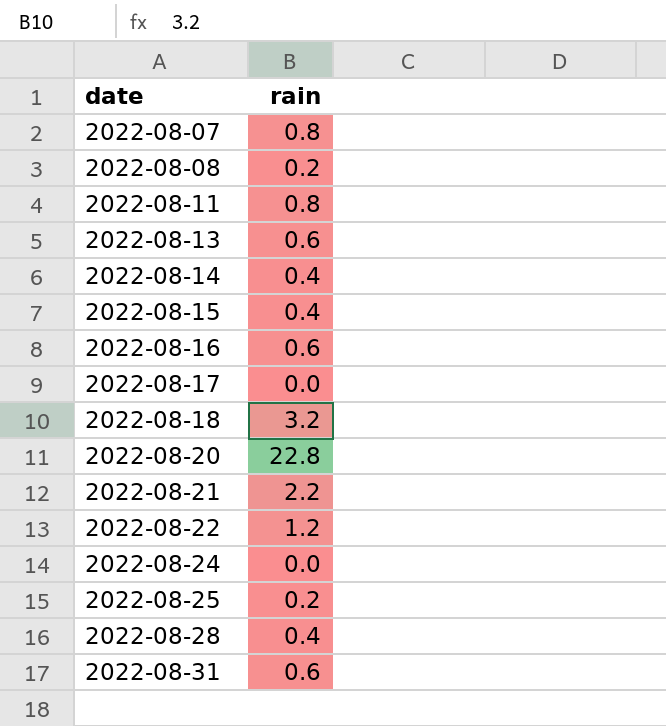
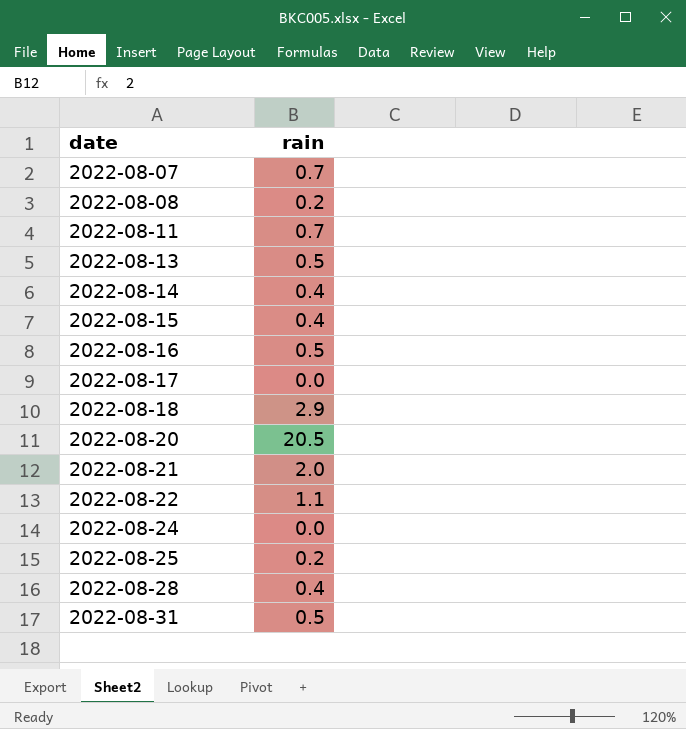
2022-08-07 | rain: 0.8 -> 0.7
2022-08-11 | rain: 0.8 -> 0.7
2022-08-13 | rain: 0.6 -> 0.5
2022-08-16 | rain: 0.6 -> 0.5
2022-08-18 | rain: 3.2 -> 2.9
2022-08-20 | rain: 22.8 -> 20.5
2022-08-21 | rain: 2.2 -> 2.0
2022-08-22 | rain: 1.2 -> 1.1
2022-08-31 | rain: 0.6 -> 0.5

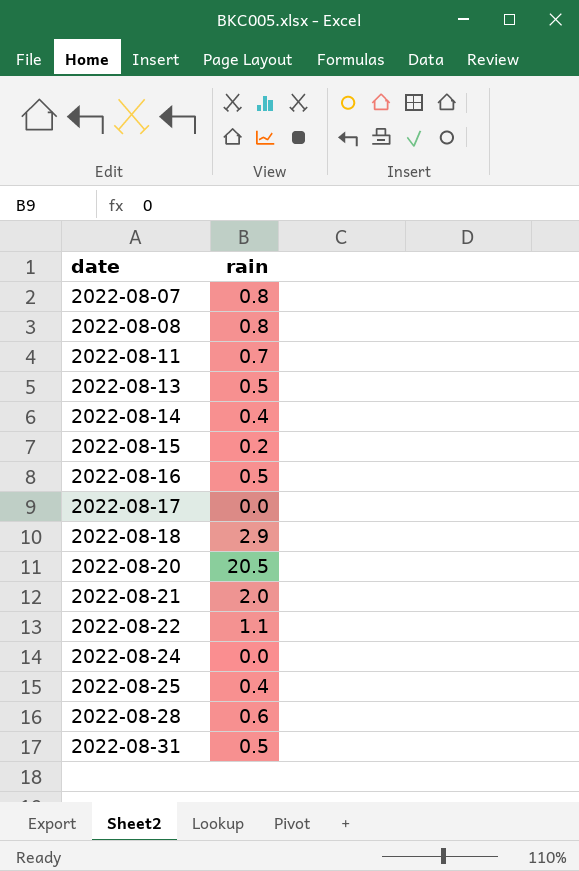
2022-08-07 | rain: 0.7 -> 0.8
2022-08-08 | rain: 0.2 -> 0.8
2022-08-15 | rain: 0.4 -> 0.2
2022-08-25 | rain: 0.2 -> 0.4
2022-08-28 | rain: 0.4 -> 0.6

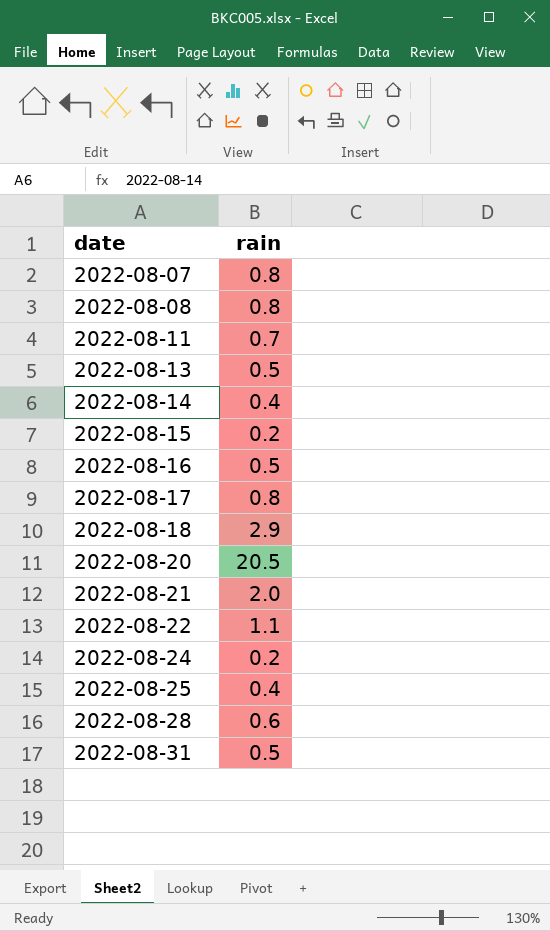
2022-08-17 | rain: 0.0 -> 0.8
2022-08-24 | rain: 0.0 -> 0.2

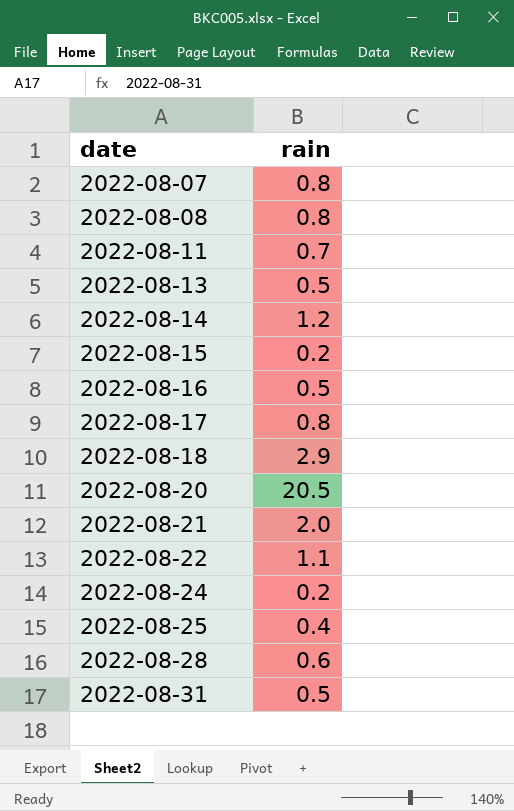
2022-08-14 | rain: 0.4 -> 1.2

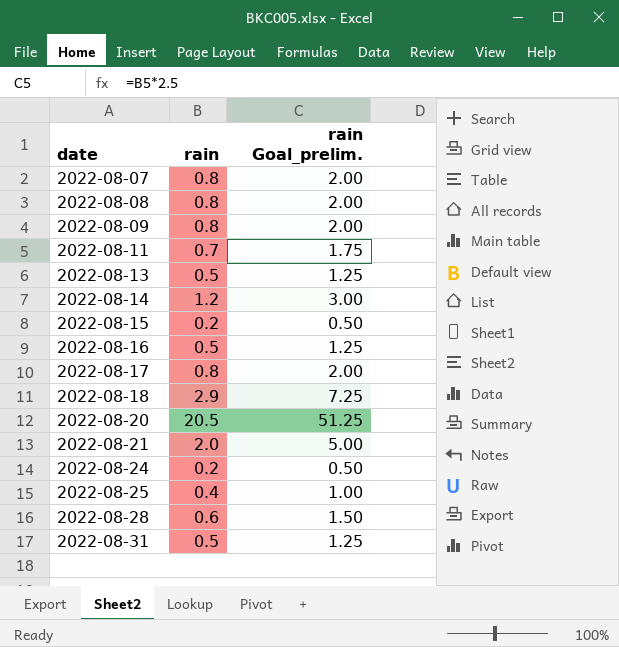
column rain Goal_prelim. | formula: none -> [rain] * 2.5
row 2022-08-22: 1.1 -> none
row 2022-08-09: none -> 0.8 | 2.00

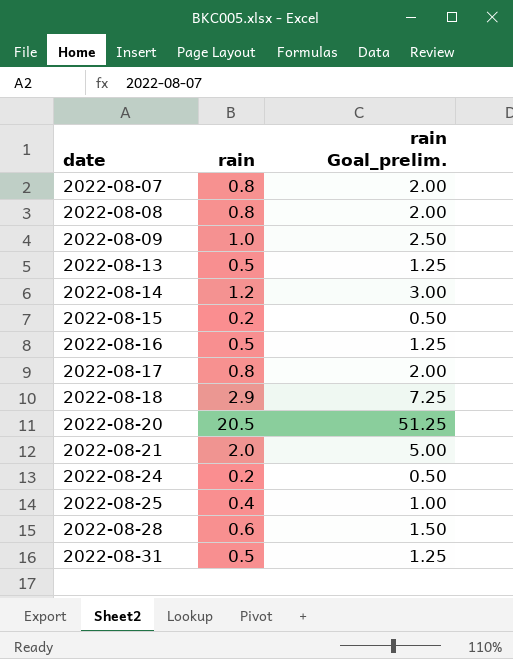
row 2022-08-11: 0.7 | 1.75 -> none
2022-08-09 | rain: 0.8 -> 1.0
2022-08-09 | rain Goal_prelim.: 2.00 -> 2.50

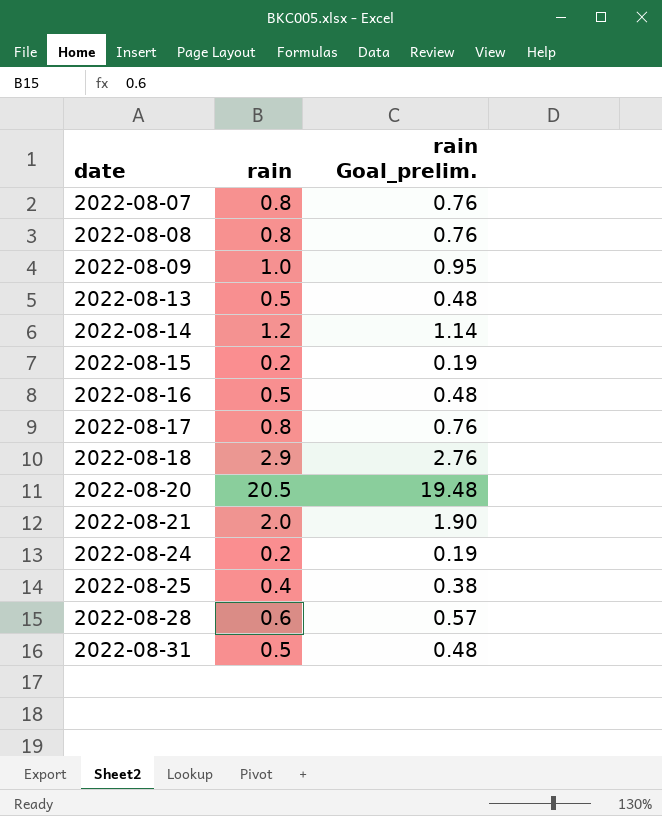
column rain Goal_prelim. | formula: [rain] * 2.5 -> [rain] * 0.95

